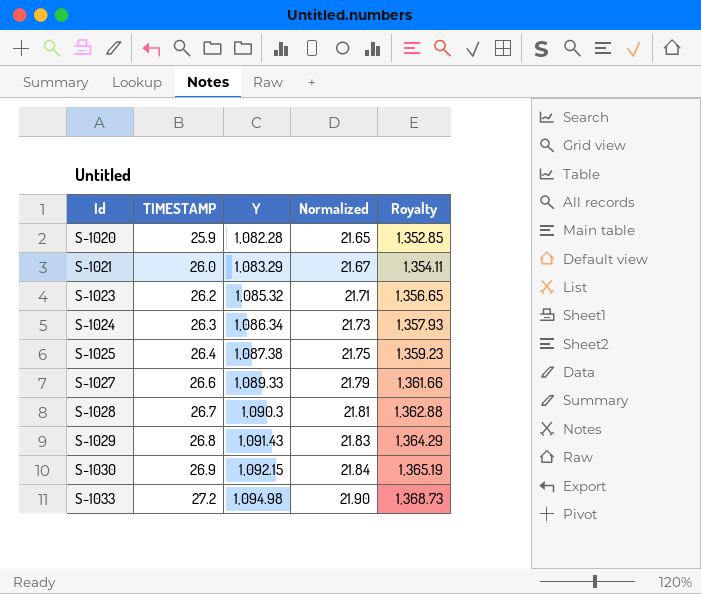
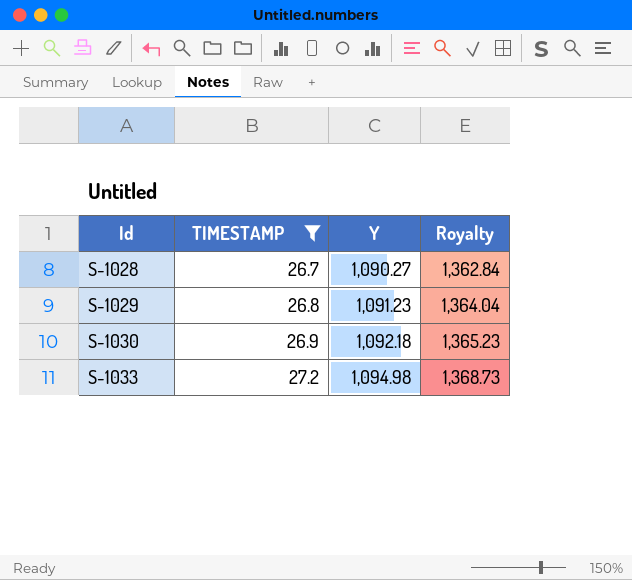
filter: none -> TIMESTAMP >= 26.7
column Normalized | formula: [Y] * 0.02 -> none
S-1028 | Y: 1,090.3 -> 1,090.27
S-1028 | Royalty: 1,362.88 -> 1,362.84
S-1029 | Y: 1,091.43 -> 1,091.23
S-1029 | Royalty: 1,364.29 -> 1,364.04
S-1030 | Y: 1,092.15 -> 1,092.18
S-1030 | Royalty: 1,365.19 -> 1,365.23

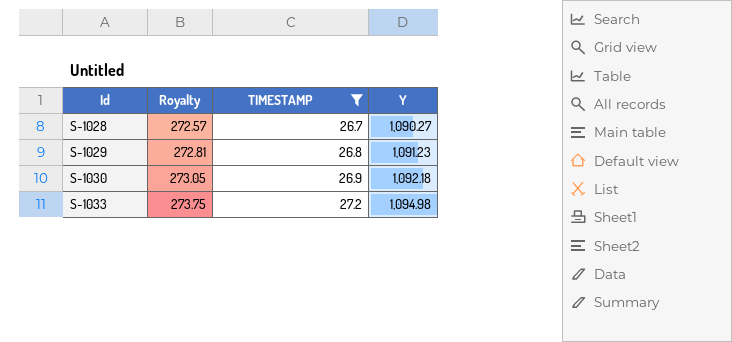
column Royalty | formula: [Y] * 1.25 -> [Y] * 0.25
column Royalty | position: 4 -> 2

